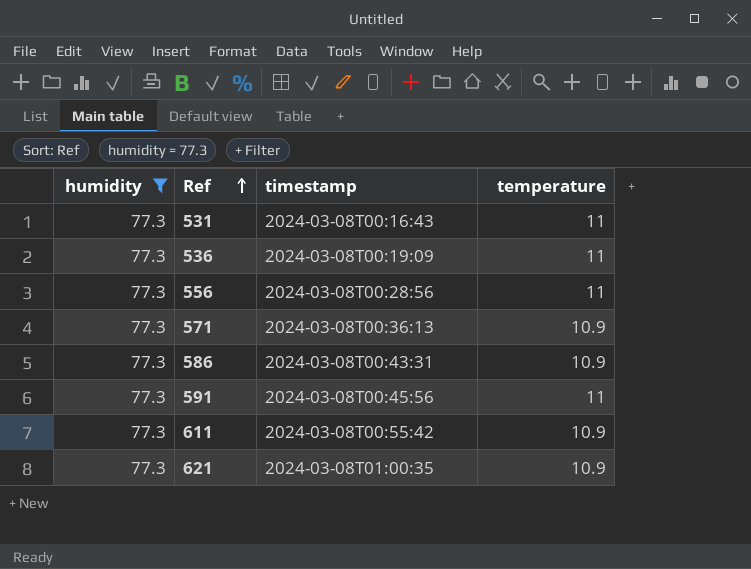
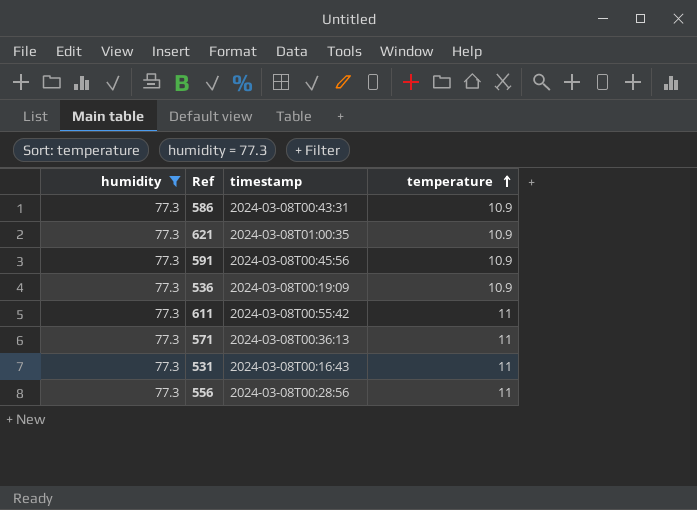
row order: Ref ascending -> temperature ascending
591 | temperature: 11 -> 10.9
536 | temperature: 11 -> 10.9
611 | temperature: 10.9 -> 11
571 | temperature: 10.9 -> 11

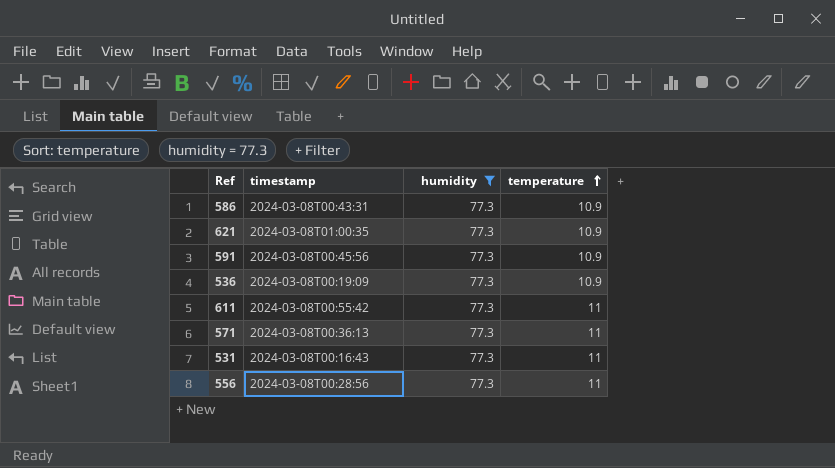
column humidity | position: 1 -> 3

